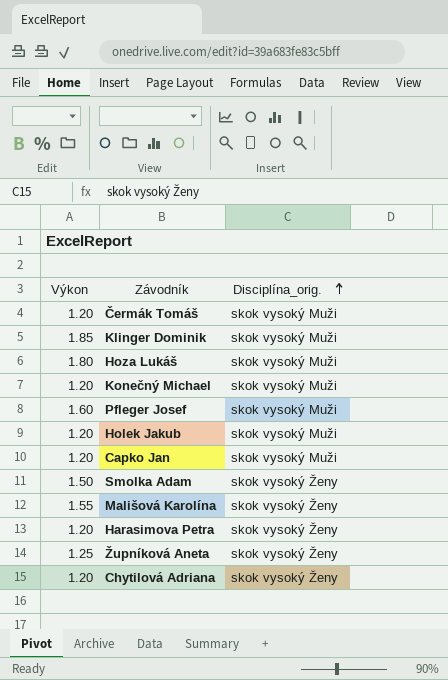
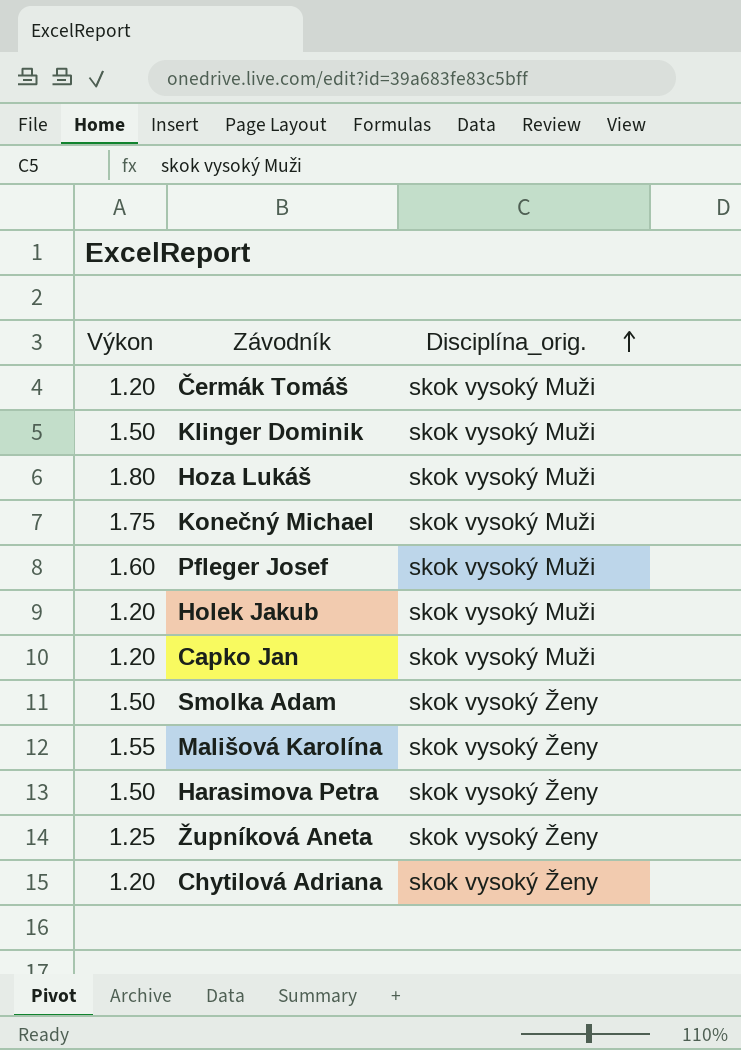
Klinger Dominik | Výkon: 1.85 -> 1.50
Konečný Michael | Výkon: 1.20 -> 1.75
Harasimova Petra | Výkon: 1.20 -> 1.50

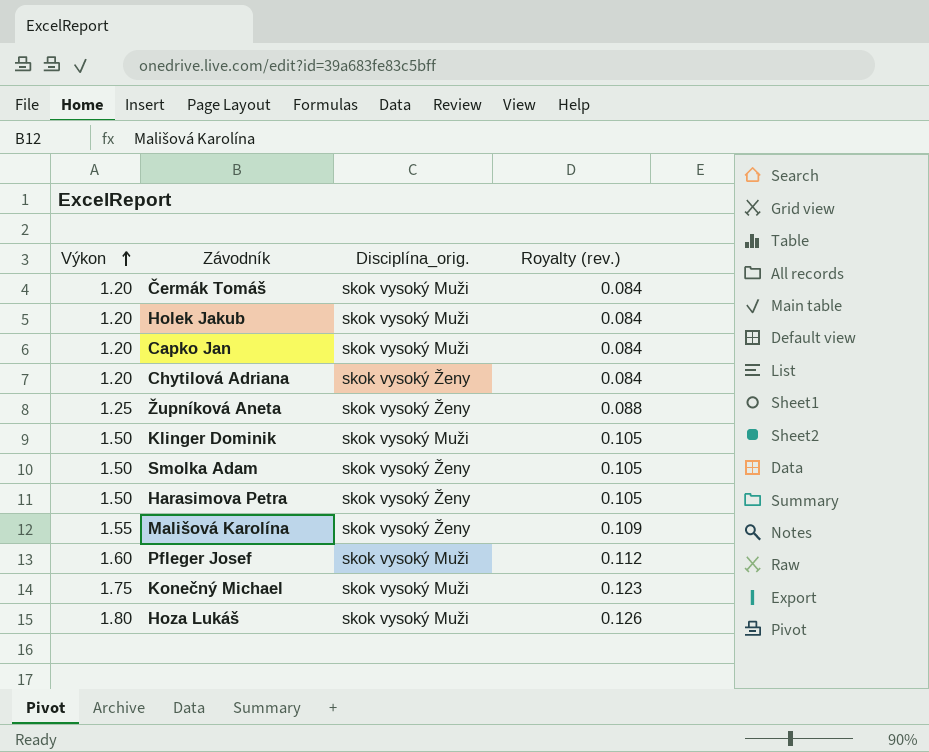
row order: Disciplína_orig. ascending -> Výkon ascending
column Royalty (rev.) | formula: none -> [Výkon] * 0.07

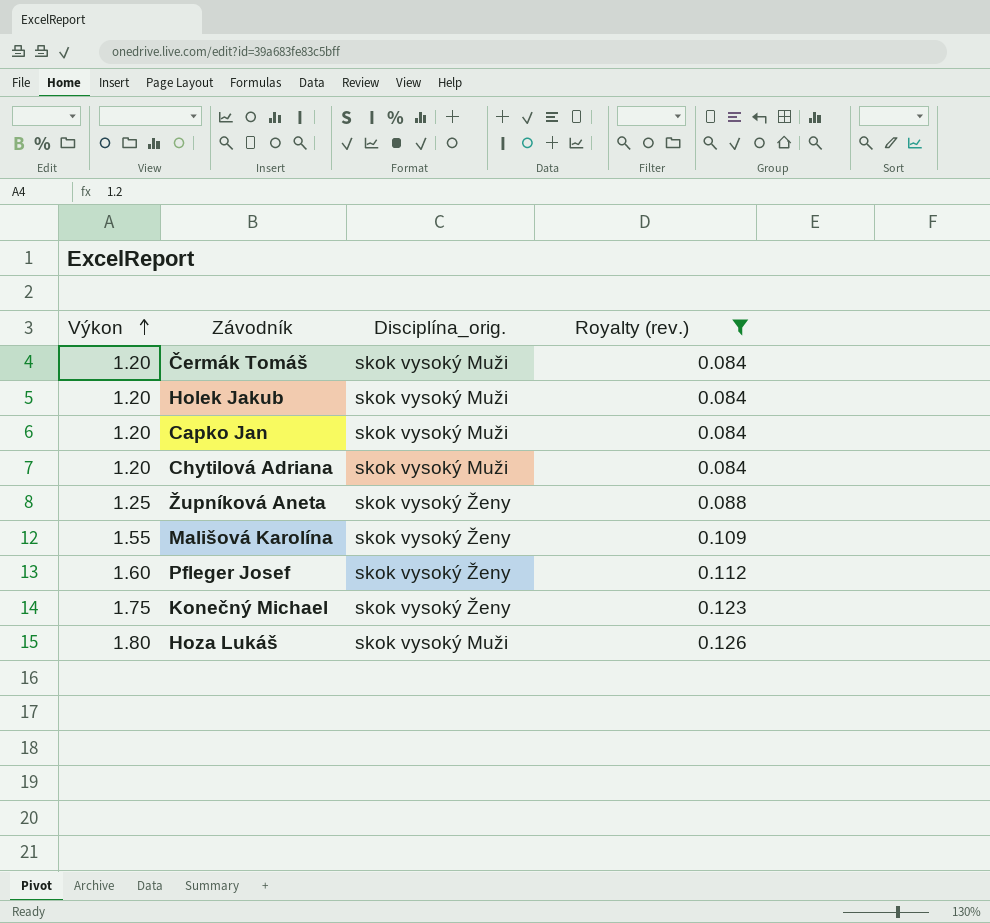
filter: none -> Royalty (rev.) != 0.105
Chytilová Adriana | Disciplína_orig.: skok vysoký Ženy -> skok vysoký Muži
Pfleger Josef | Disciplína_orig.: skok vysoký Muži -> skok vysoký Ženy
Konečný Michael | Disciplína_orig.: skok vysoký Muži -> skok vysoký Ženy

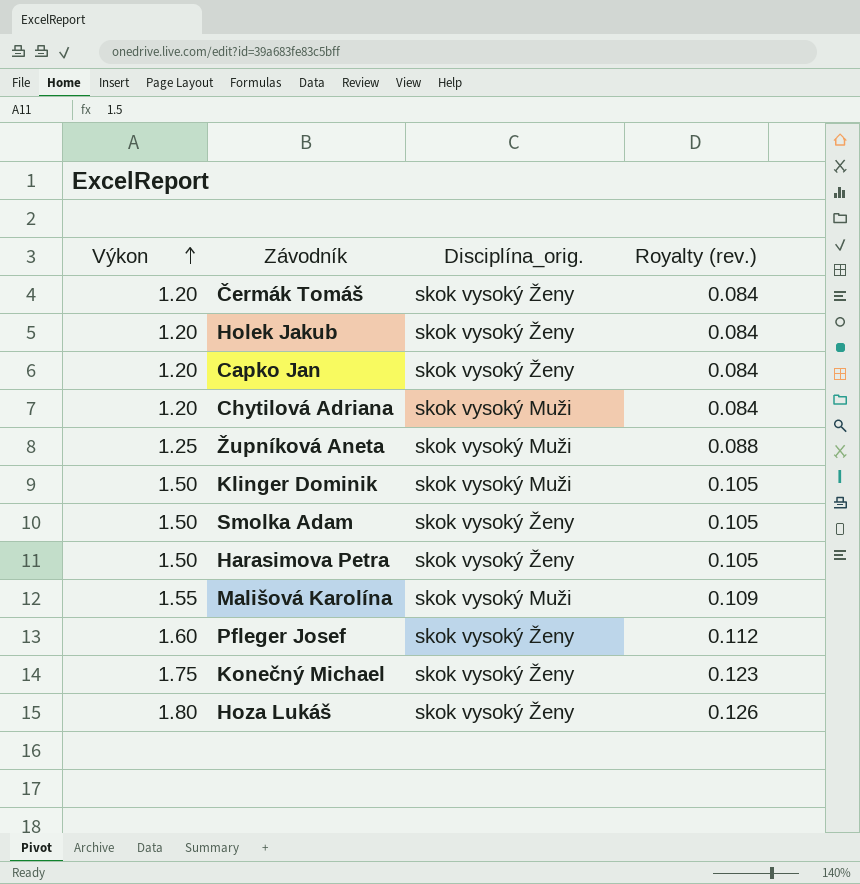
filter: Royalty (rev.) != 0.105 -> none
Čermák Tomáš | Disciplína_orig.: skok vysoký Muži -> skok vysoký Ženy
Holek Jakub | Disciplína_orig.: skok vysoký Muži -> skok vysoký Ženy
Capko Jan | Disciplína_orig.: skok vysoký Muži -> skok vysoký Ženy
Župníková Aneta | Disciplína_orig.: skok vysoký Ženy -> skok vysoký Muži
Mališová Karolína | Disciplína_orig.: skok vysoký Ženy -> skok vysoký Muži
Hoza Lukáš | Disciplína_orig.: skok vysoký Muži -> skok vysoký Ženy

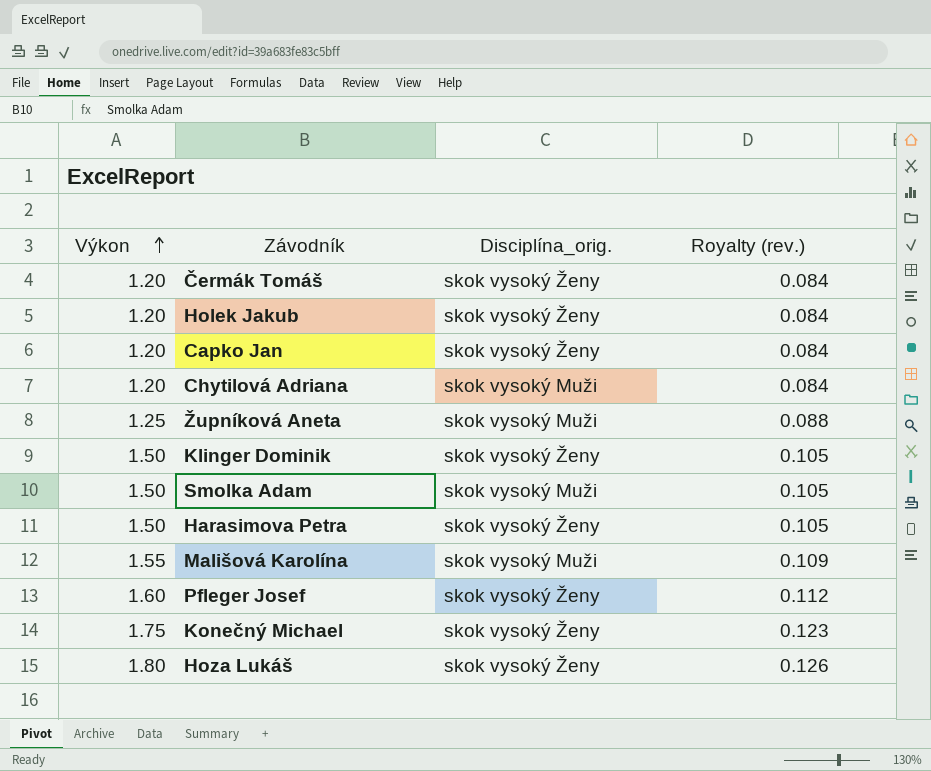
Klinger Dominik | Disciplína_orig.: skok vysoký Muži -> skok vysoký Ženy
Smolka Adam | Disciplína_orig.: skok vysoký Ženy -> skok vysoký Muži

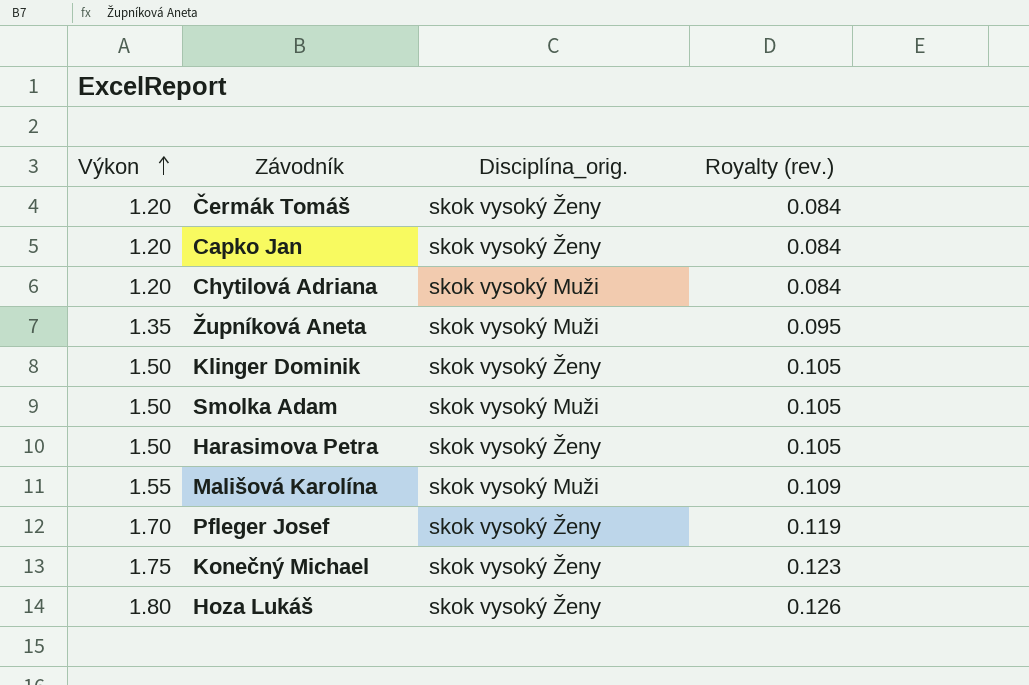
row Holek Jakub: 1.20 | skok vysoký Ženy | 0.084 -> none
Župníková Aneta | Výkon: 1.25 -> 1.35
Župníková Aneta | Royalty (rev.): 0.088 -> 0.095
Pfleger Josef | Výkon: 1.60 -> 1.70
Pfleger Josef | Royalty (rev.): 0.112 -> 0.119

